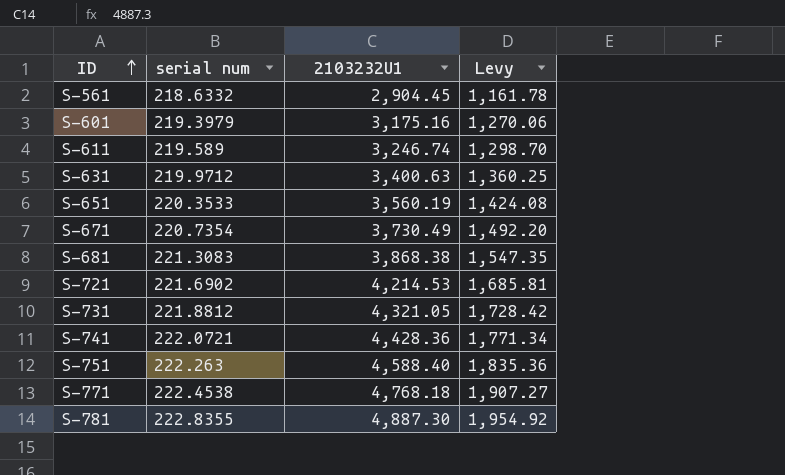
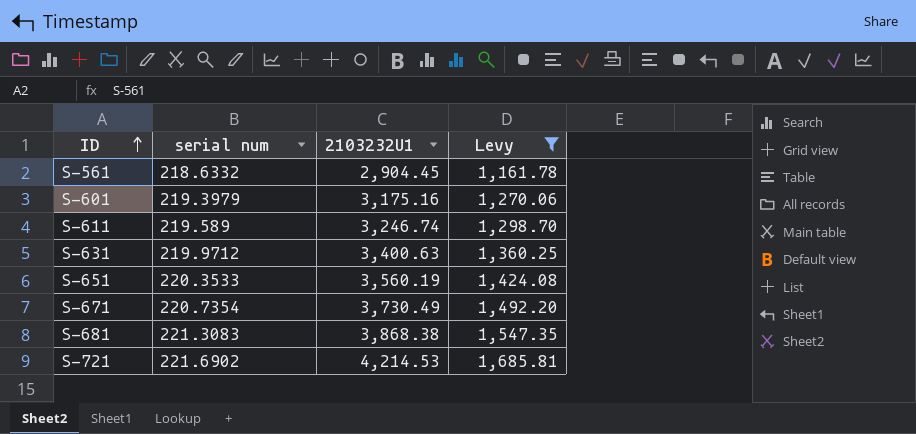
filter: none -> Levy <= 1,685.81

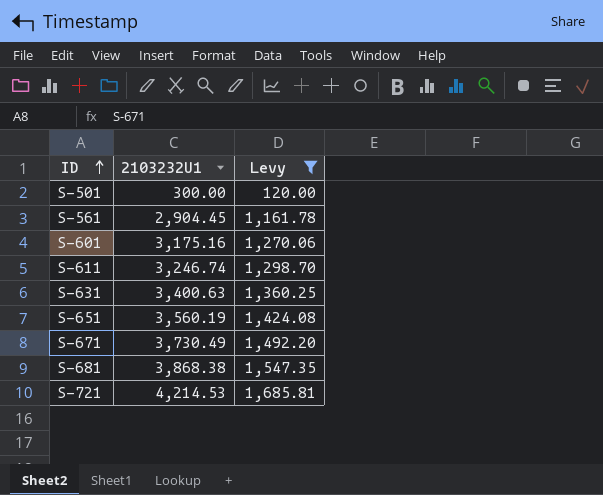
column serial num | position: 2 -> none
row S-501: none -> 300.00 | 120.00

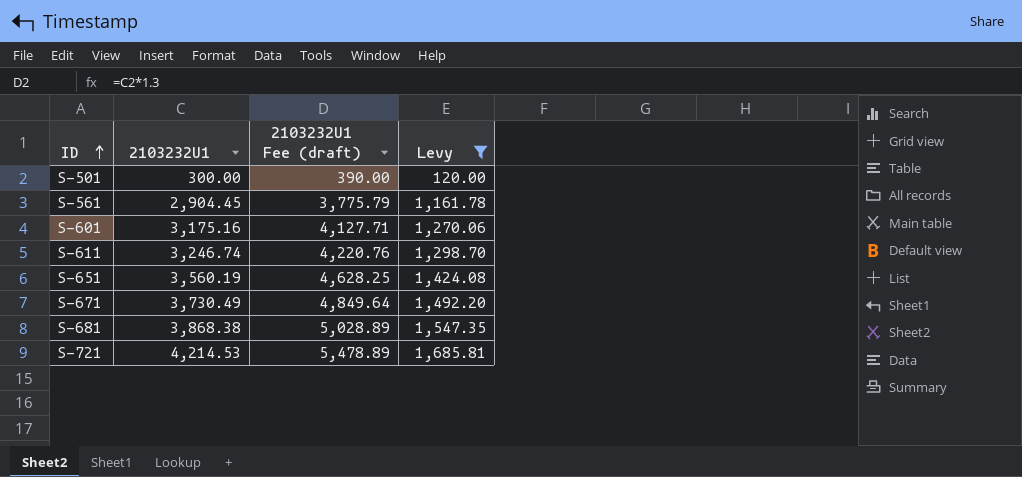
column 2103232U1 Fee (draft) | formula: none -> [2103232U1] * 1.3
row S-631: 3,400.63 | 1,360.25 -> none

